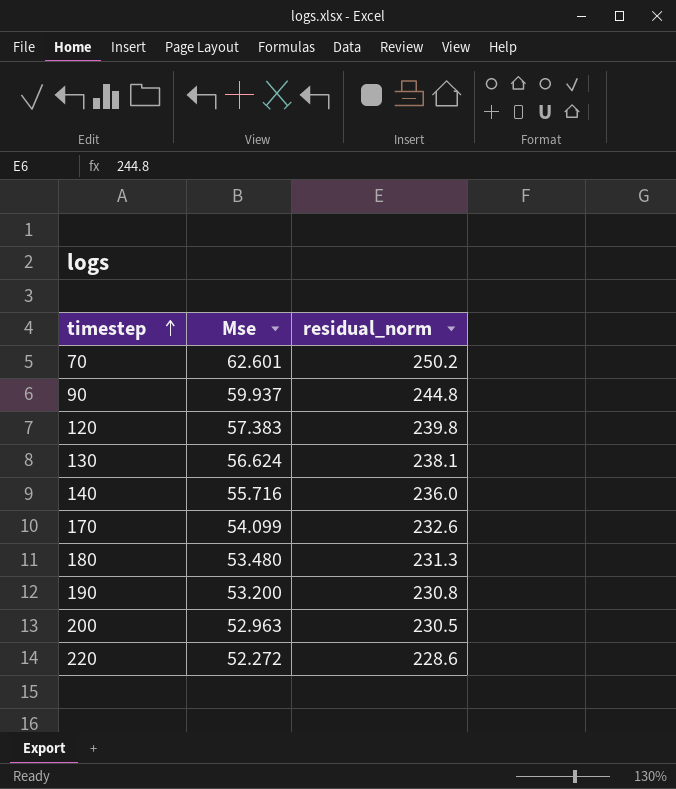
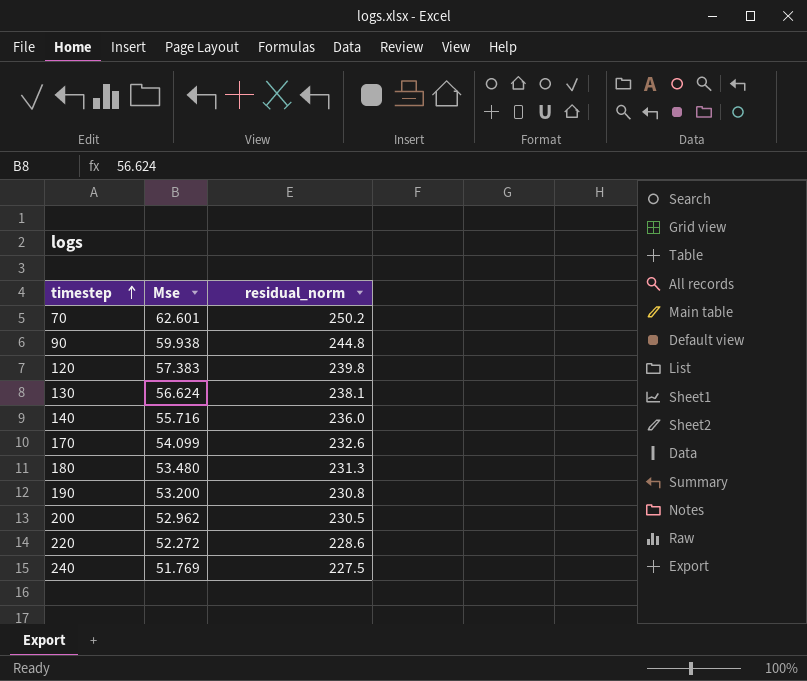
90 | Mse: 59.937 -> 59.938
200 | Mse: 52.963 -> 52.962
row 240: none -> 51.769 | 227.5

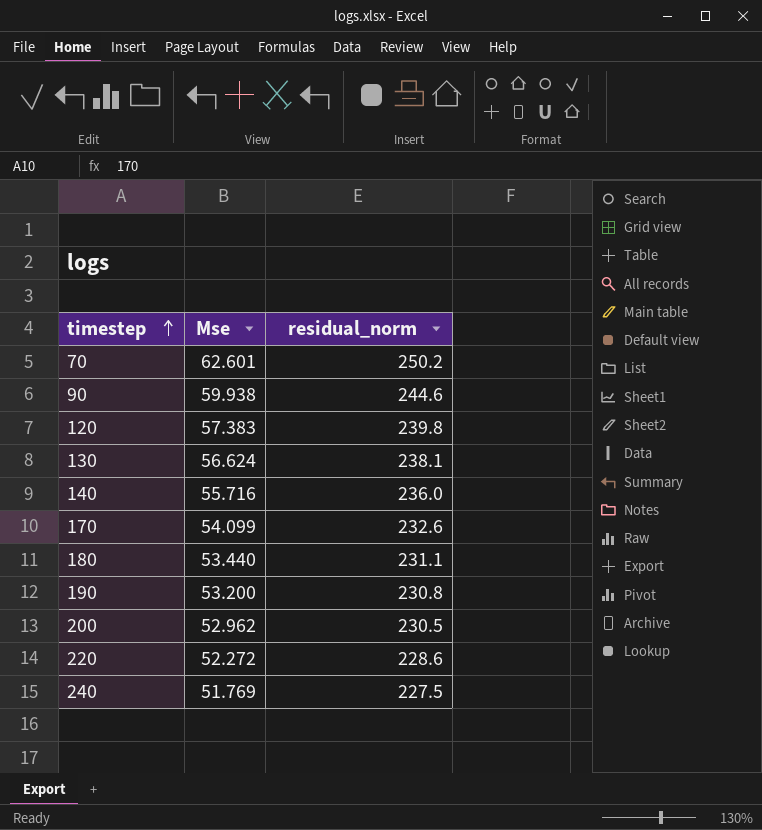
90 | residual_norm: 244.8 -> 244.6
180 | Mse: 53.480 -> 53.440
180 | residual_norm: 231.3 -> 231.1

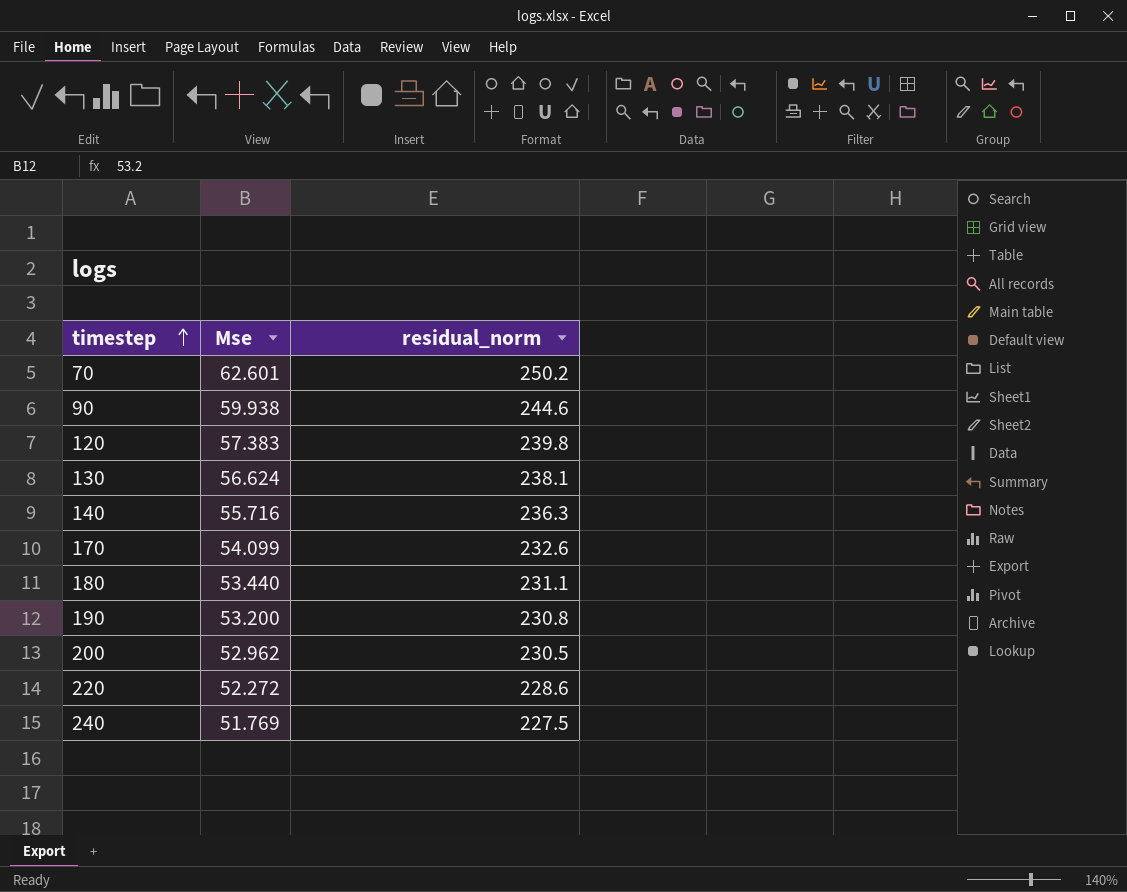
140 | residual_norm: 236.0 -> 236.3

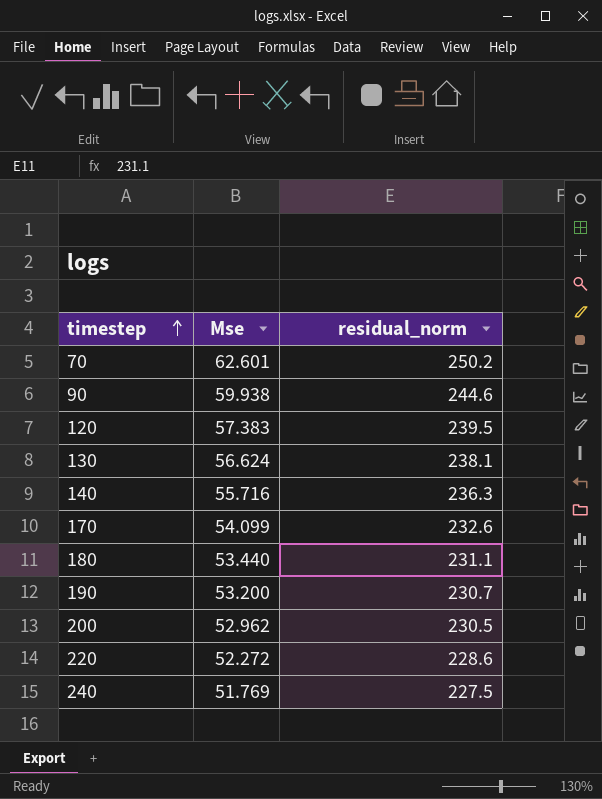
120 | residual_norm: 239.8 -> 239.5
190 | residual_norm: 230.8 -> 230.7

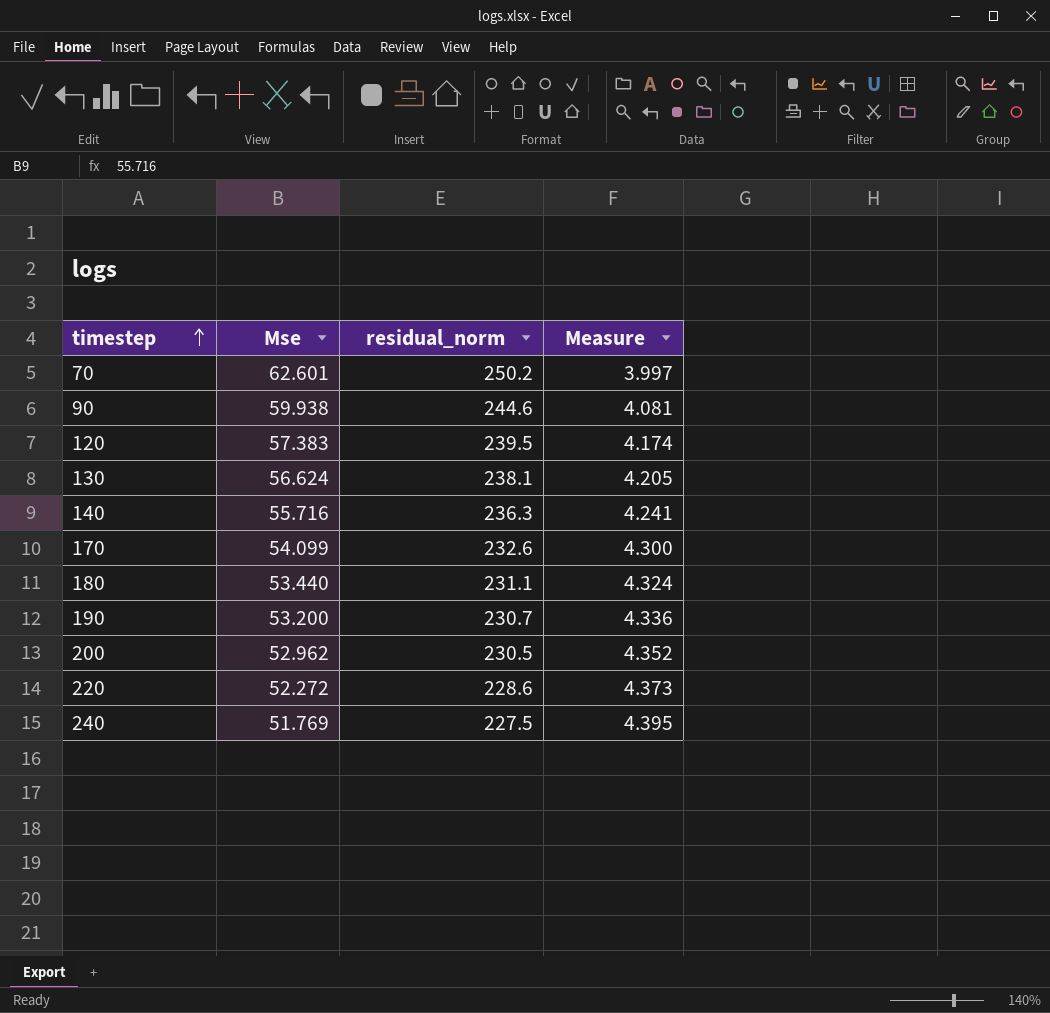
column Measure | formula: none -> [residual_norm] / [Mse]

